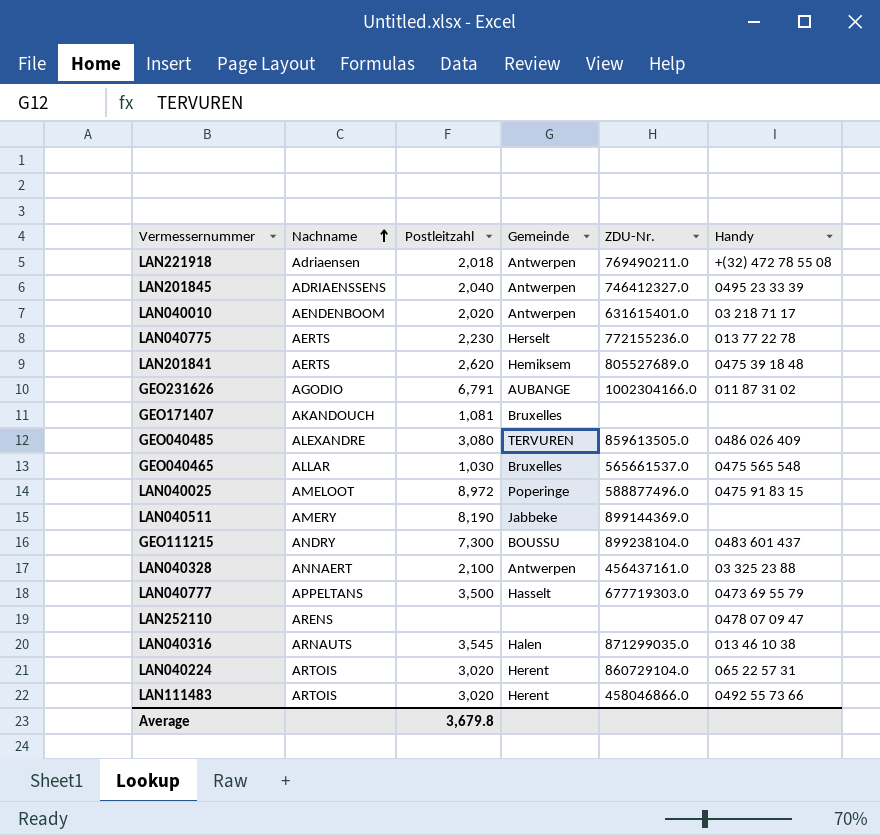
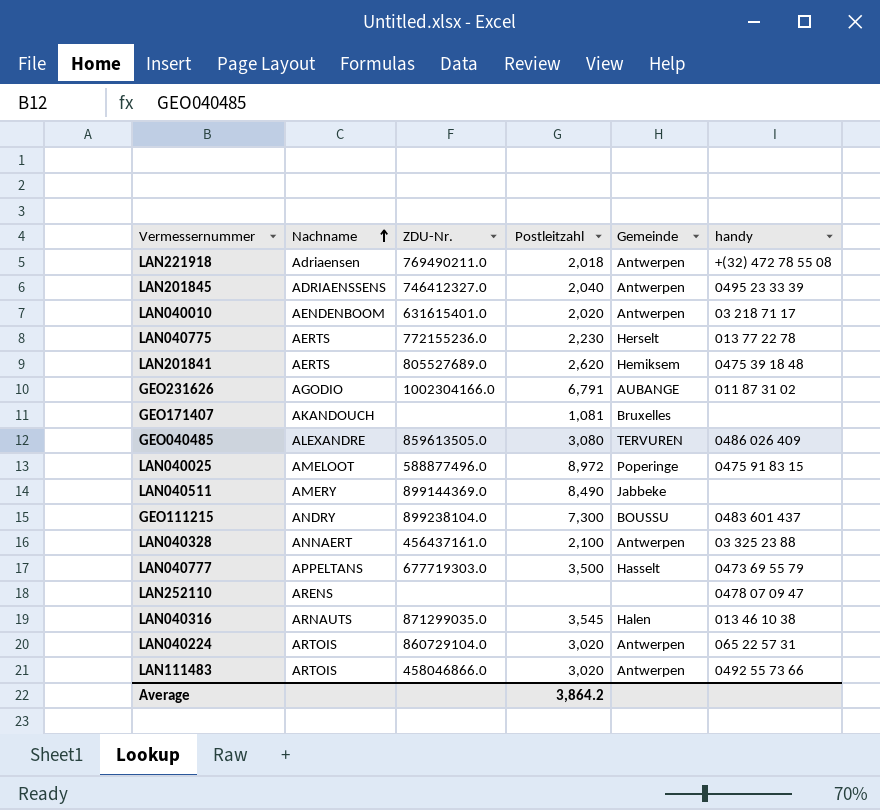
column ZDU-Nr. | position: 5 -> 3
column name: Handy -> handy
row GEO040465: ALLAR | 1,030 | Bruxelles | 565661537.0 | 0475 565 548 -> none
LAN040511 | Postleitzahl: 8,190 -> 8,490
LAN040224 | Gemeinde: Herent -> Antwerpen
LAN111483 | Gemeinde: Herent -> Antwerpen
Average | Postleitzahl: 3,679.8 -> 3,864.2

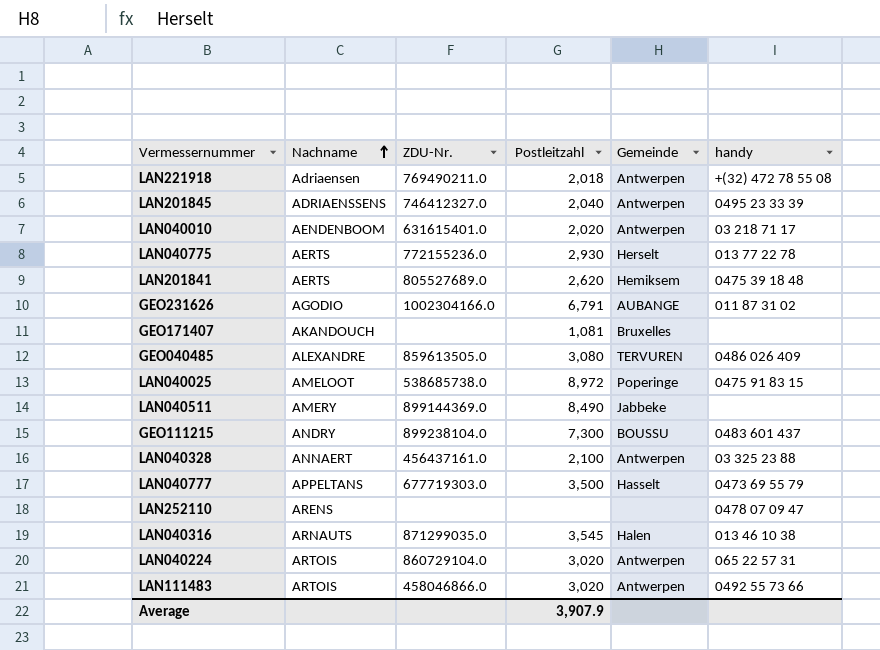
LAN040775 | Postleitzahl: 2,230 -> 2,930
LAN040025 | ZDU-Nr.: 588877496.0 -> 538685738.0
Average | Postleitzahl: 3,864.2 -> 3,907.9

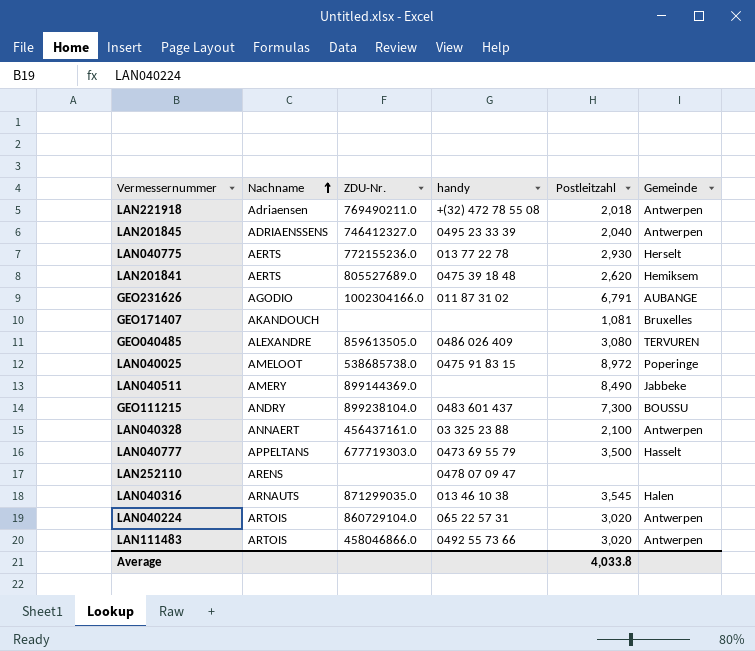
column handy | position: 6 -> 4
row LAN040010: AENDENBOOM | 631615401.0 | 2,020 | Antwerpen | 03 218 71 17 -> none
Average | Postleitzahl: 3,907.9 -> 4,033.8

